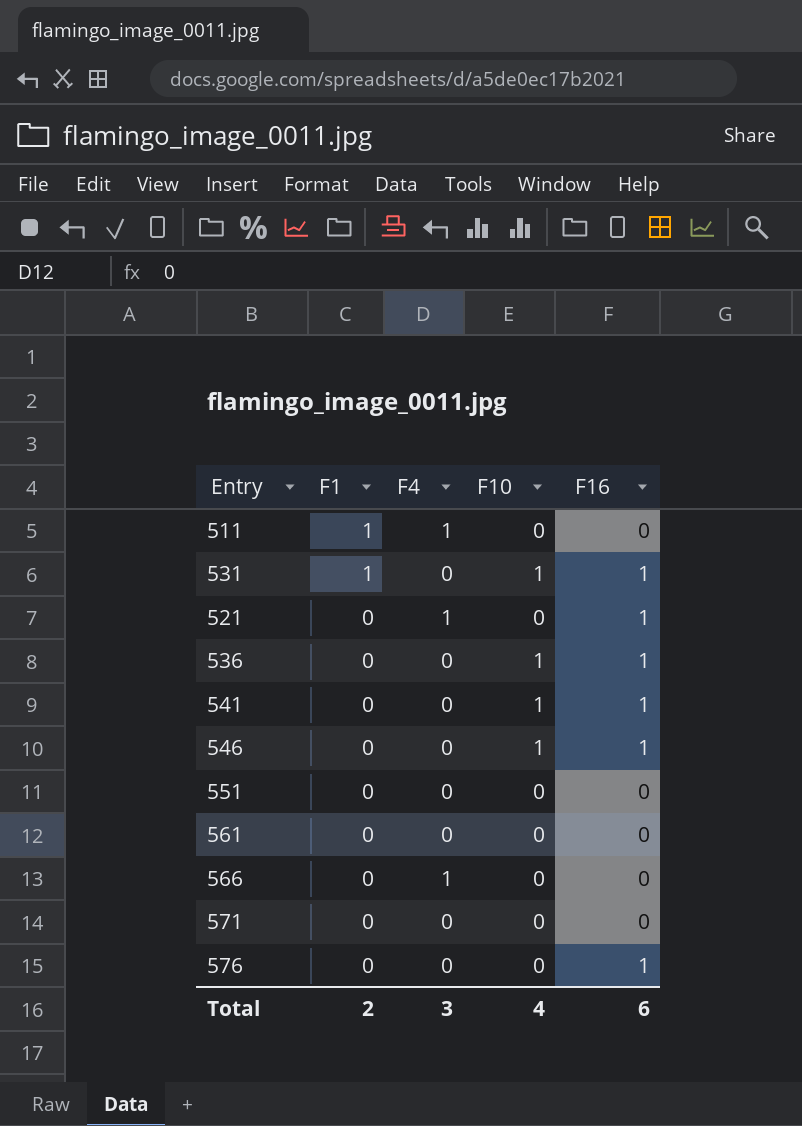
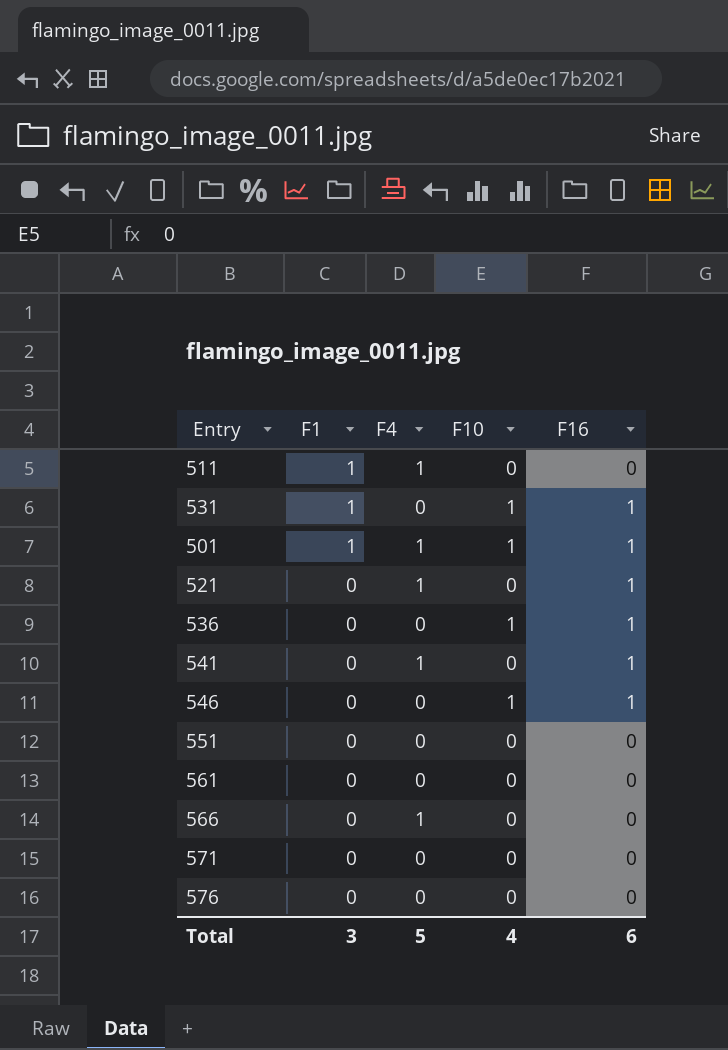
row 501: none -> 1 | 1 | 1 | 1
541 | F4: 0 -> 1
541 | F10: 1 -> 0
576 | F16: 1 -> 0
Total | F1: 2 -> 3
Total | F4: 3 -> 5

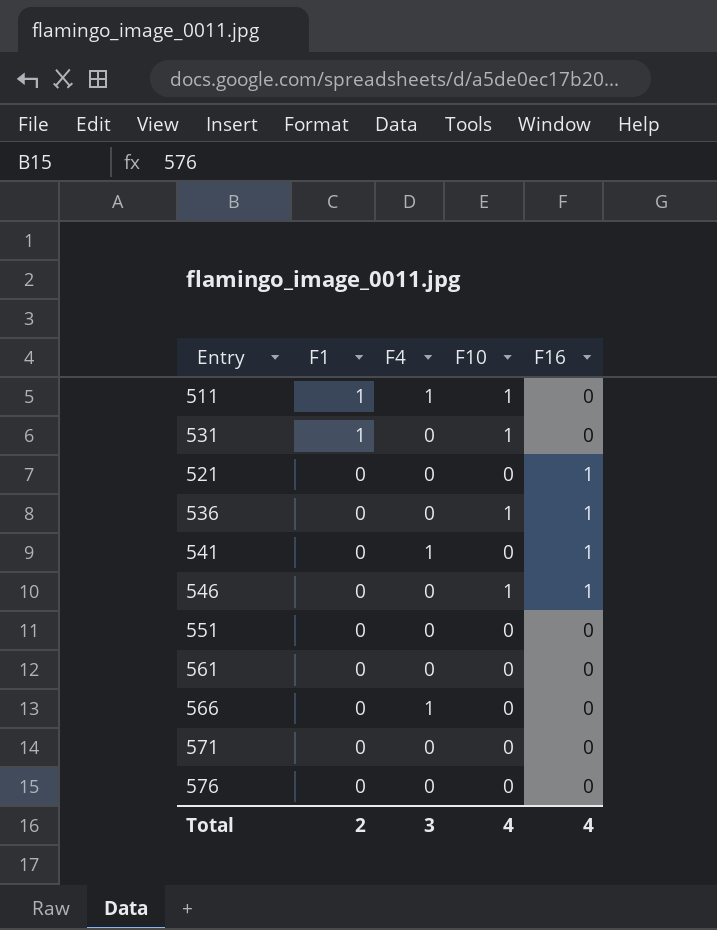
row 501: 1 | 1 | 1 | 1 -> none
511 | F10: 0 -> 1
531 | F16: 1 -> 0
521 | F4: 1 -> 0
Total | F1: 3 -> 2
Total | F4: 5 -> 3
Total | F16: 6 -> 4

